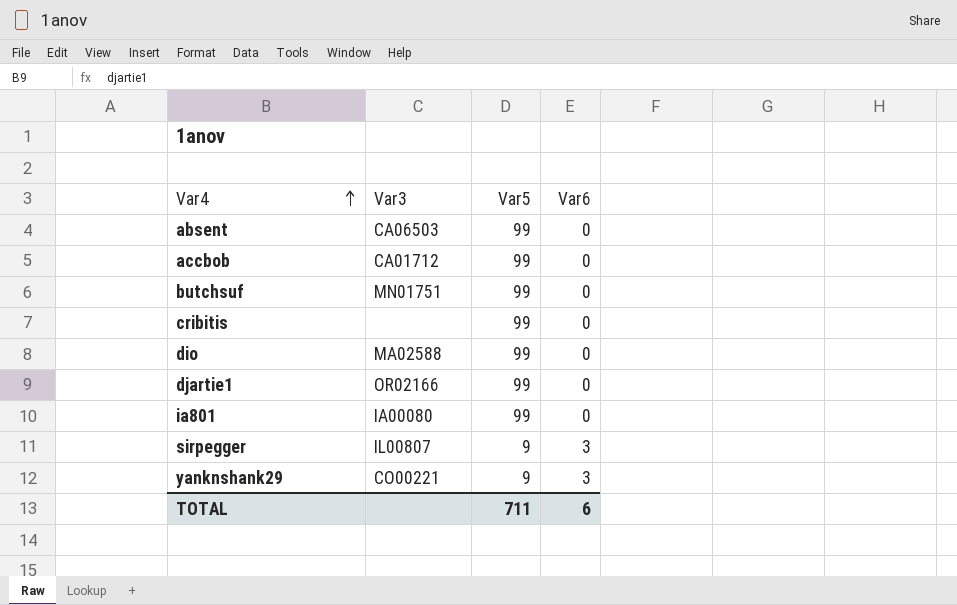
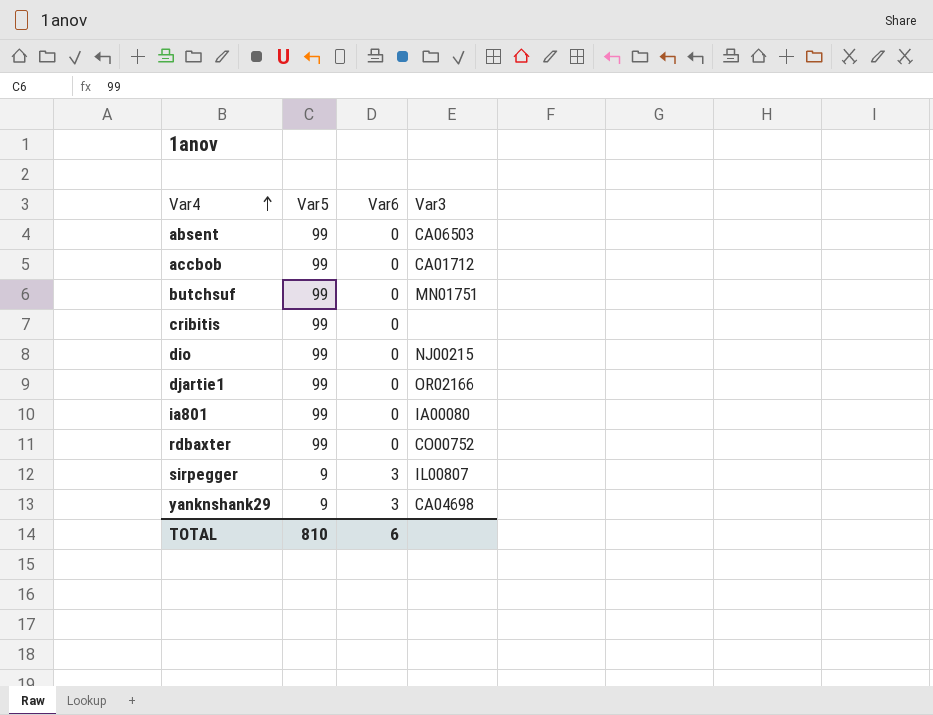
column Var3 | position: 2 -> 4
dio | Var3: MA02588 -> NJ00215
row rdbaxter: none -> 99 | 0 | CO00752
yanknshank29 | Var3: CO00221 -> CA04698
TOTAL | Var5: 711 -> 810

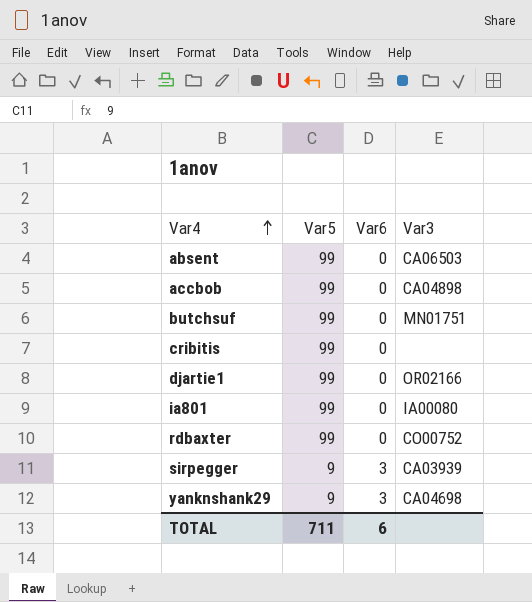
row dio: 99 | 0 | NJ00215 -> none
accbob | Var3: CA01712 -> CA04898
sirpegger | Var3: IL00807 -> CA03939
TOTAL | Var5: 810 -> 711

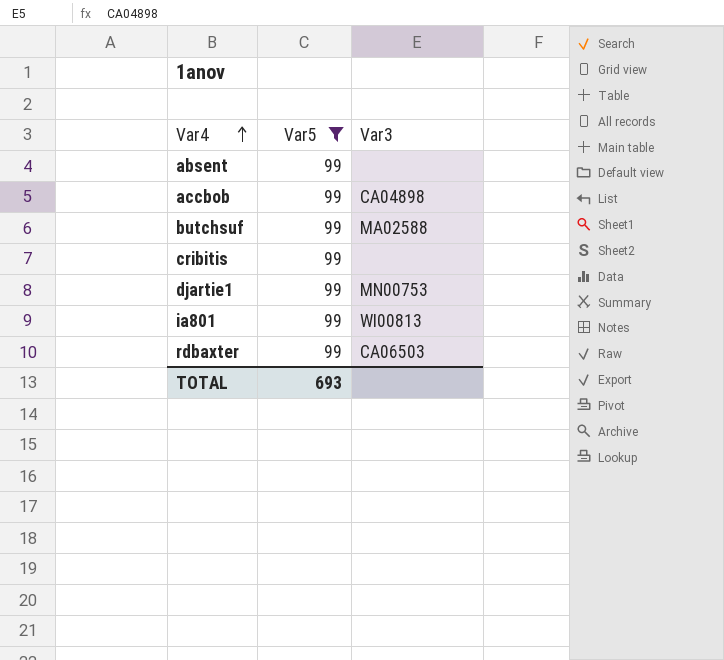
filter: none -> Var5 = 99
column Var6 | position: 3 -> none
absent | Var3: CA06503 -> none
butchsuf | Var3: MN01751 -> MA02588
djartie1 | Var3: OR02166 -> MN00753
ia801 | Var3: IA00080 -> WI00813
rdbaxter | Var3: CO00752 -> CA06503
TOTAL | Var5: 711 -> 693

